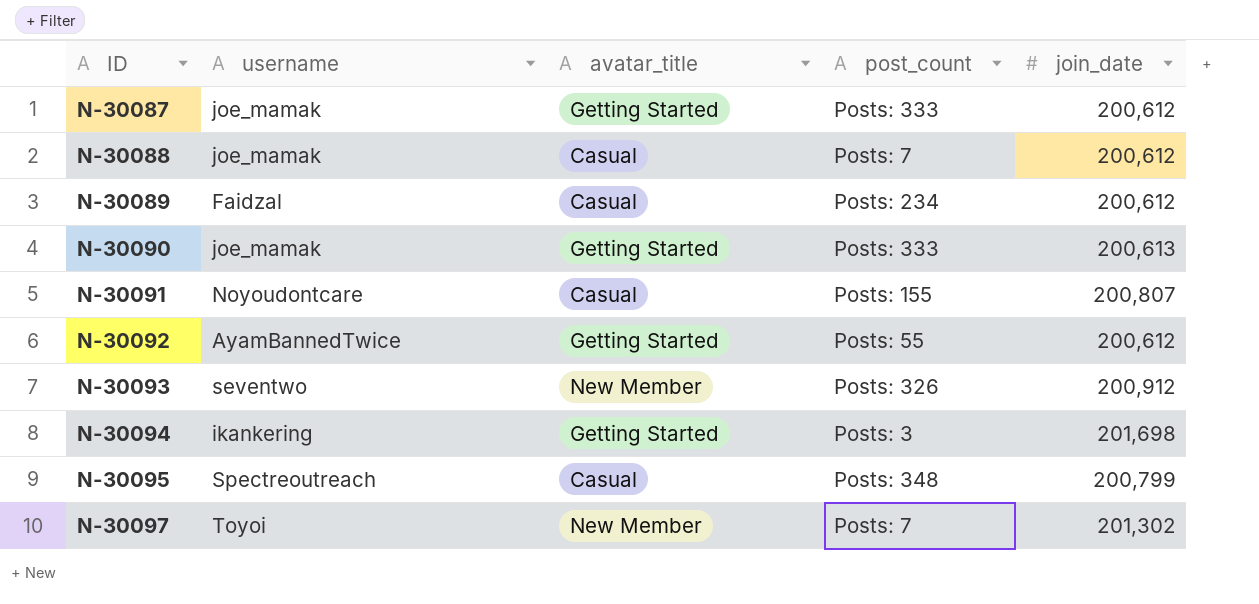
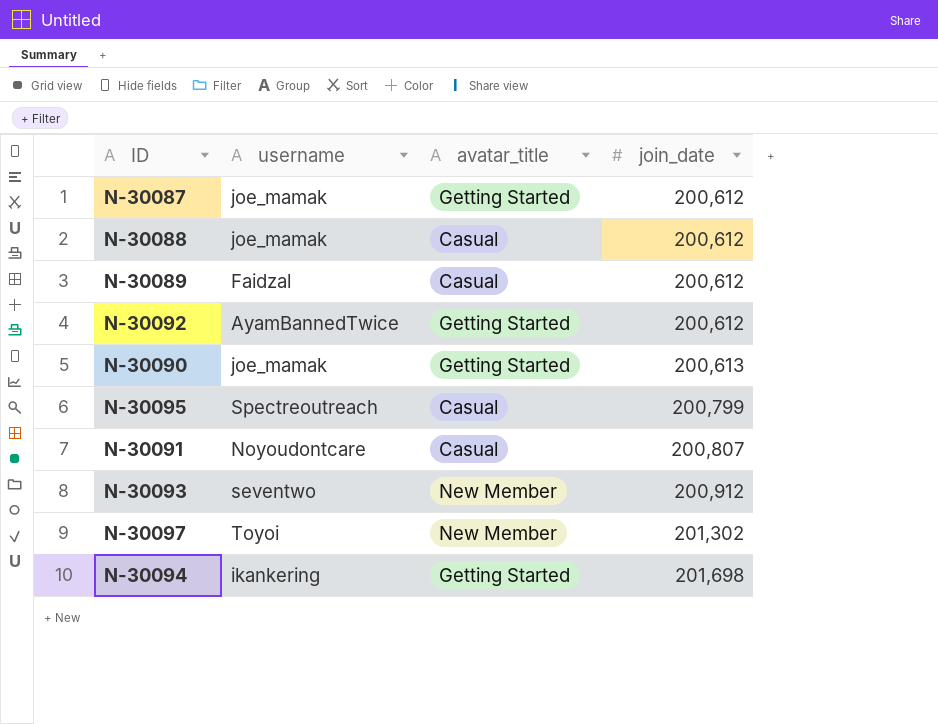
row order: ID ascending -> join_date ascending
column post_count | position: 4 -> none

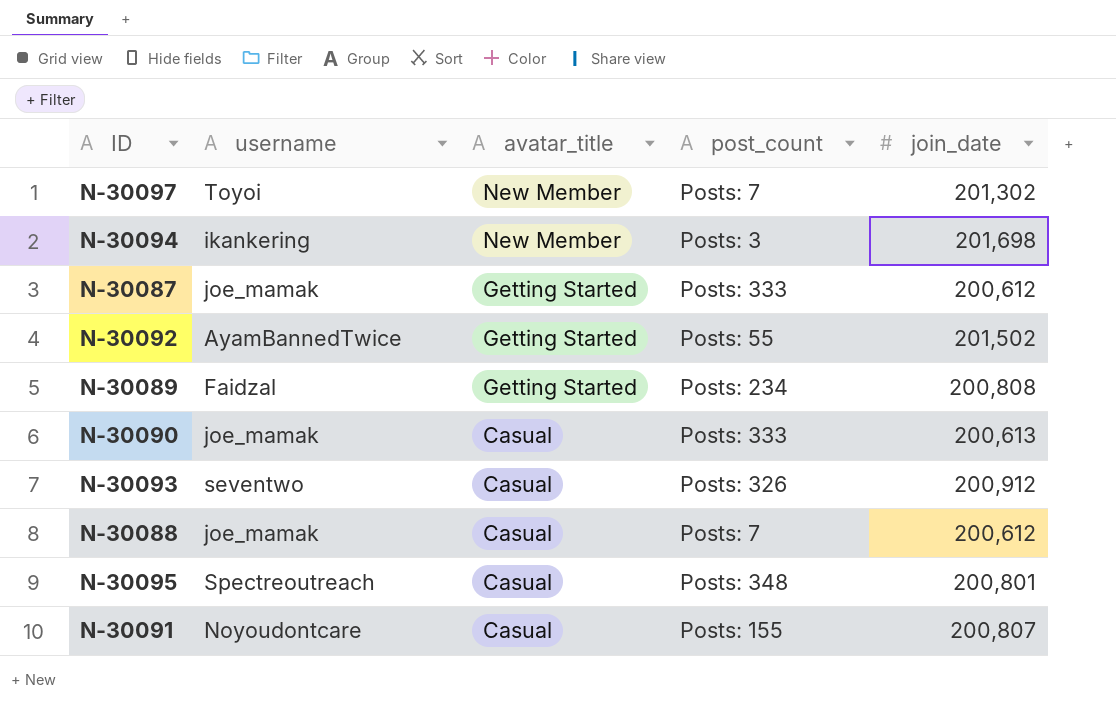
row order: join_date ascending -> avatar_title descending
column post_count | position: none -> 4
N-30094 | avatar_title: Getting Started -> New Member
N-30092 | join_date: 200,612 -> 201,502
N-30089 | avatar_title: Casual -> Getting Started
N-30089 | join_date: 200,612 -> 200,808
N-30090 | avatar_title: Getting Started -> Casual
N-30093 | avatar_title: New Member -> Casual
N-30095 | join_date: 200,799 -> 200,801

